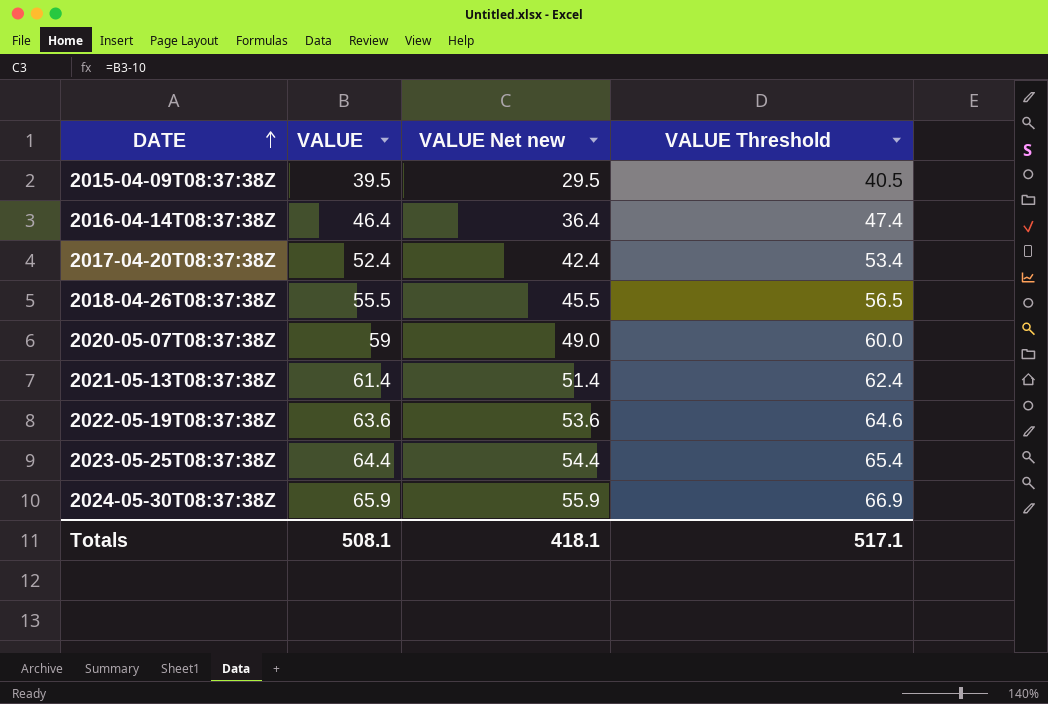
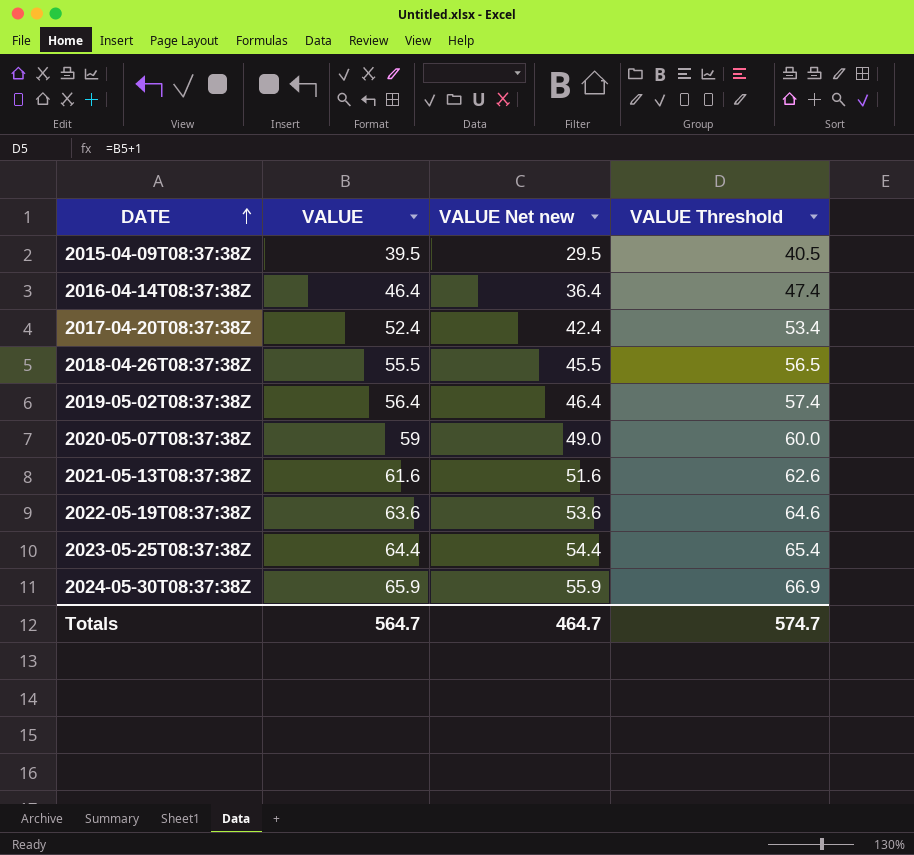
row 2019-05-02T08:37:38Z: none -> 56.4 | 46.4 | 57.4
2021-05-13T08:37:38Z | VALUE: 61.4 -> 61.6
2021-05-13T08:37:38Z | VALUE Net new: 51.4 -> 51.6
2021-05-13T08:37:38Z | VALUE Threshold: 62.4 -> 62.6
Totals | VALUE: 508.1 -> 564.7
Totals | VALUE Net new: 418.1 -> 464.7
Totals | VALUE Threshold: 517.1 -> 574.7

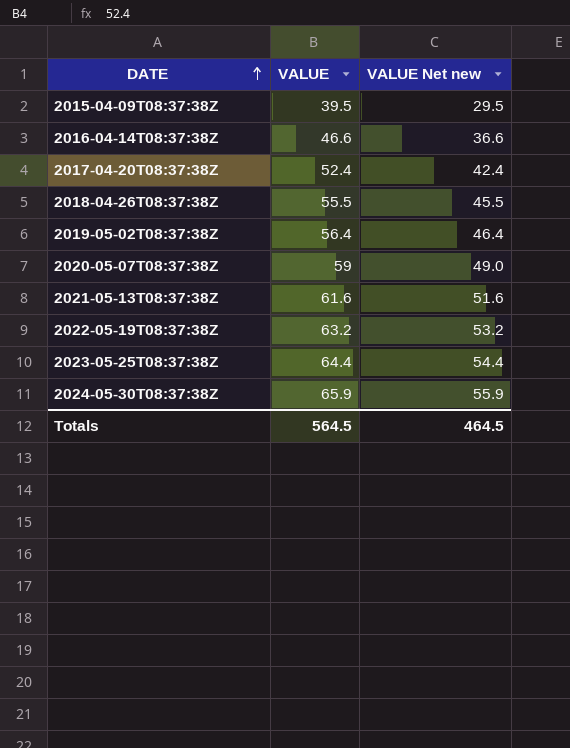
column VALUE Threshold | formula: [VALUE] + 1 -> none
2016-04-14T08:37:38Z | VALUE: 46.4 -> 46.6
2016-04-14T08:37:38Z | VALUE Net new: 36.4 -> 36.6
2022-05-19T08:37:38Z | VALUE: 63.6 -> 63.2
2022-05-19T08:37:38Z | VALUE Net new: 53.6 -> 53.2
Totals | VALUE: 564.7 -> 564.5
Totals | VALUE Net new: 464.7 -> 464.5

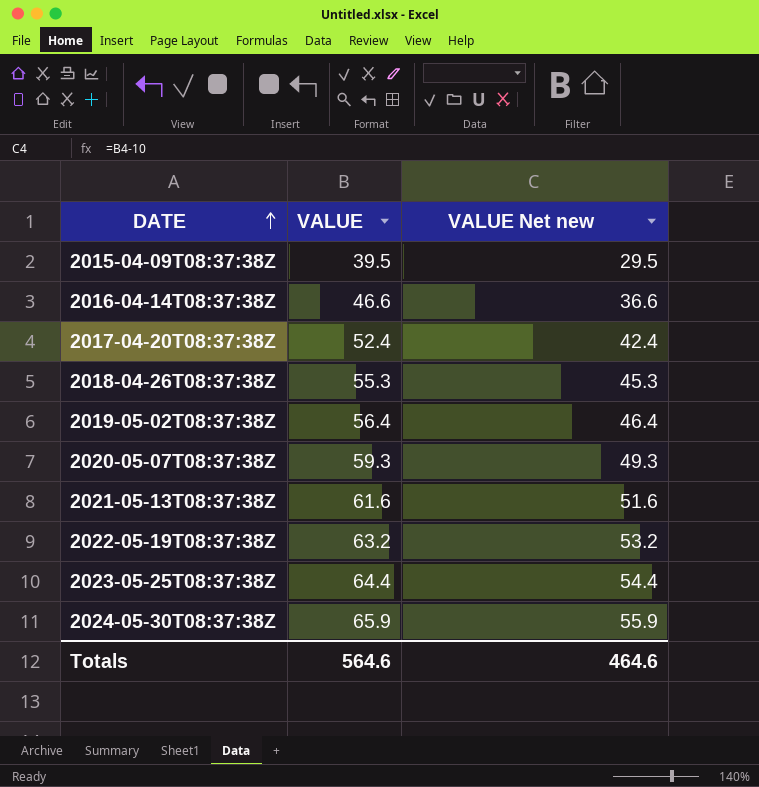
2018-04-26T08:37:38Z | VALUE: 55.5 -> 55.3
2018-04-26T08:37:38Z | VALUE Net new: 45.5 -> 45.3
2020-05-07T08:37:38Z | VALUE: 59 -> 59.3
2020-05-07T08:37:38Z | VALUE Net new: 49.0 -> 49.3
Totals | VALUE: 564.5 -> 564.6
Totals | VALUE Net new: 464.5 -> 464.6

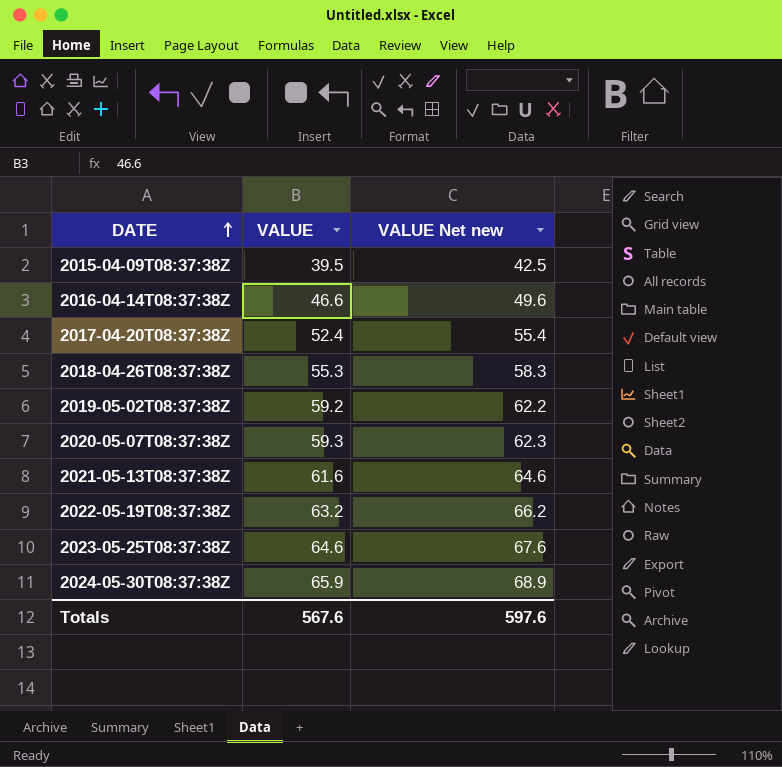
column VALUE Net new | formula: [VALUE] - 10 -> [VALUE] + 3
2019-05-02T08:37:38Z | VALUE: 56.4 -> 59.2
2023-05-25T08:37:38Z | VALUE: 64.4 -> 64.6
Totals | VALUE: 564.6 -> 567.6
Totals | VALUE Net new: 464.6 -> 597.6

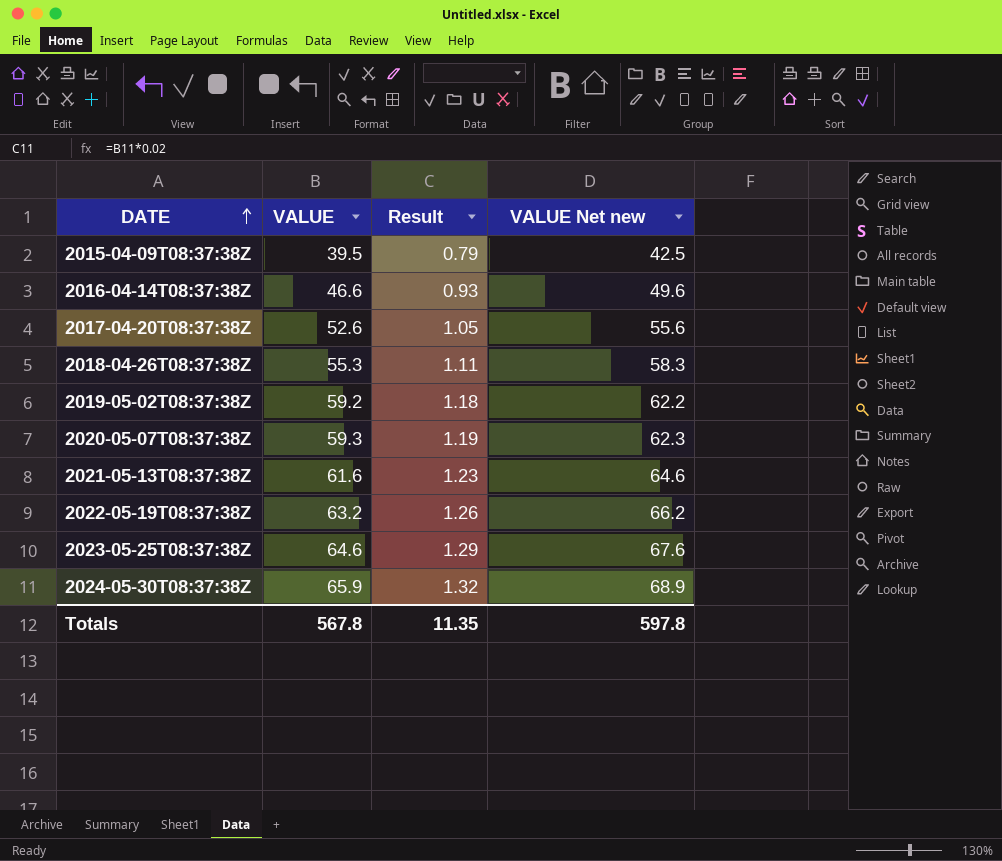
column Result | formula: none -> [VALUE] * 0.02
2017-04-20T08:37:38Z | VALUE: 52.4 -> 52.6
2017-04-20T08:37:38Z | VALUE Net new: 55.4 -> 55.6
Totals | VALUE: 567.6 -> 567.8
Totals | VALUE Net new: 597.6 -> 597.8

